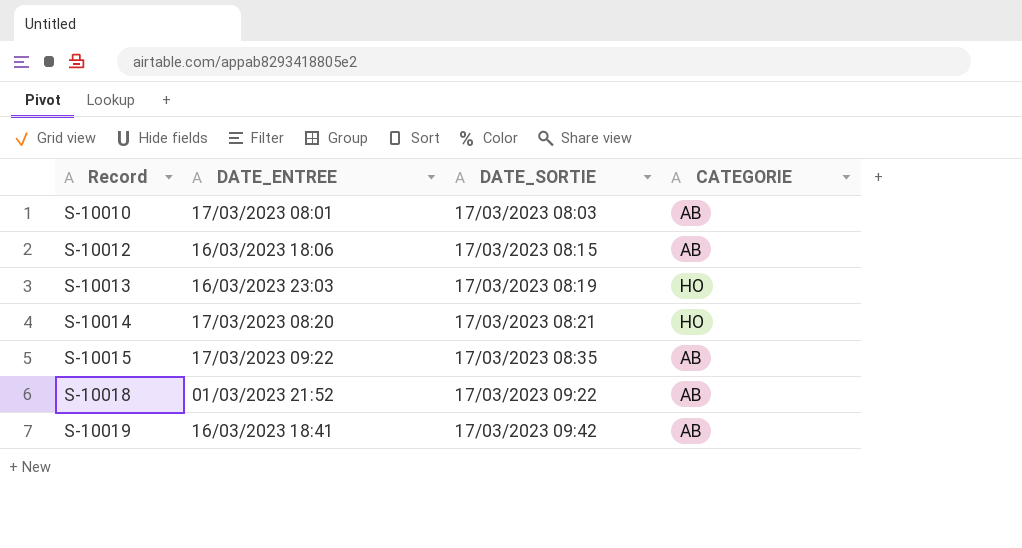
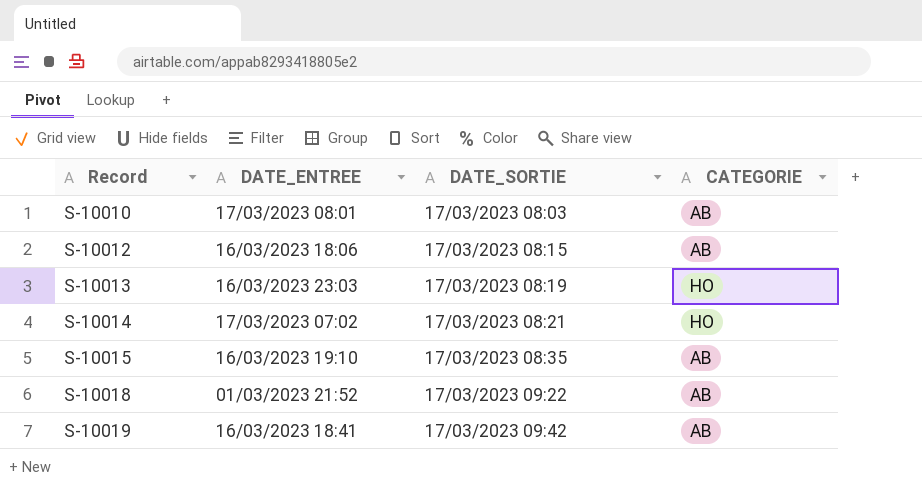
S-10014 | DATE_ENTREE: 17/03/2023 08:20 -> 17/03/2023 07:02
S-10015 | DATE_ENTREE: 17/03/2023 09:22 -> 16/03/2023 19:10

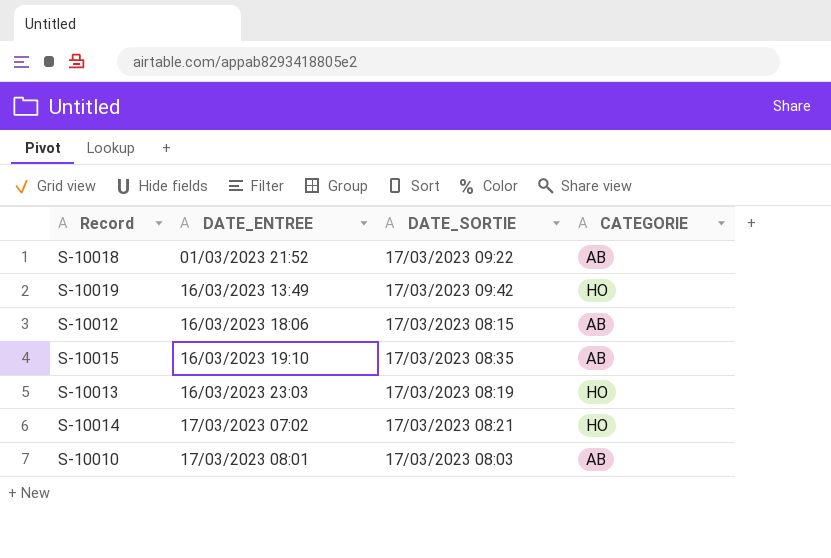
row order: Record ascending -> DATE_ENTREE ascending
S-10019 | DATE_ENTREE: 16/03/2023 18:41 -> 16/03/2023 13:49
S-10019 | CATEGORIE: AB -> HO

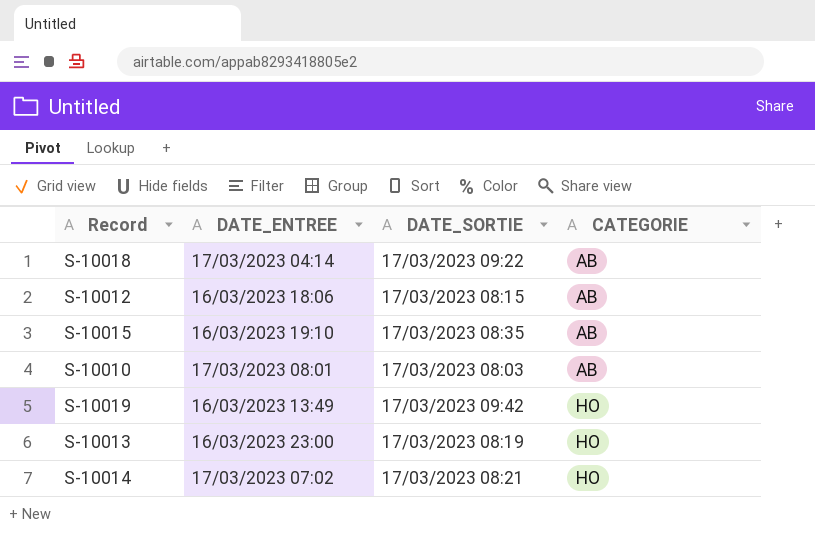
row order: DATE_ENTREE ascending -> CATEGORIE ascending
S-10018 | DATE_ENTREE: 01/03/2023 21:52 -> 17/03/2023 04:14
S-10013 | DATE_ENTREE: 16/03/2023 23:03 -> 16/03/2023 23:00

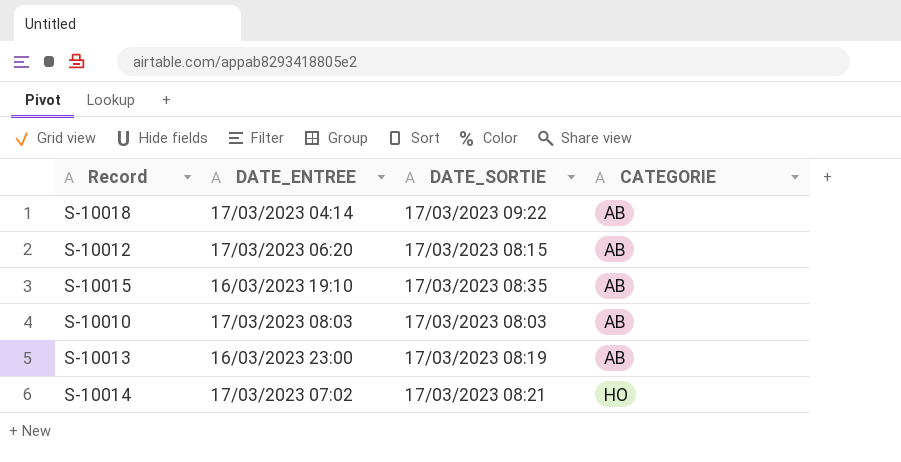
row S-10019: 16/03/2023 13:49 | 17/03/2023 09:42 | HO -> none
S-10012 | DATE_ENTREE: 16/03/2023 18:06 -> 17/03/2023 06:20
S-10010 | DATE_ENTREE: 17/03/2023 08:01 -> 17/03/2023 08:03
S-10013 | CATEGORIE: HO -> AB

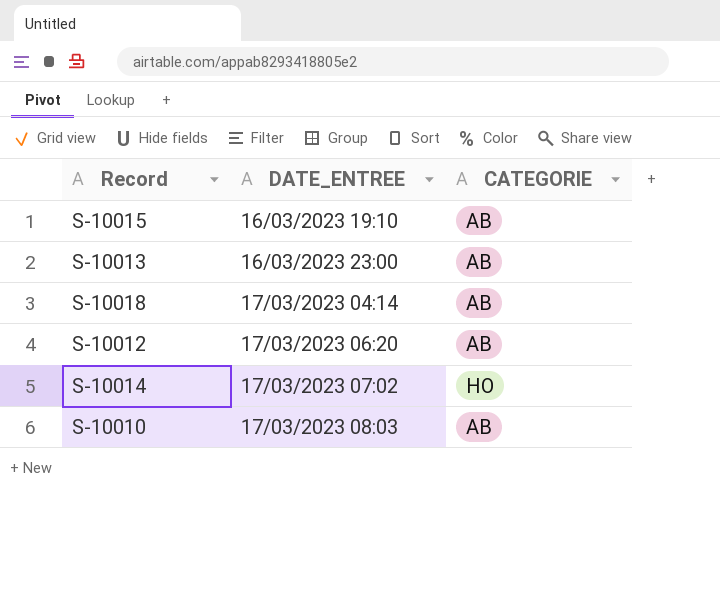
row order: CATEGORIE ascending -> DATE_ENTREE ascending
column DATE_SORTIE | position: 3 -> none

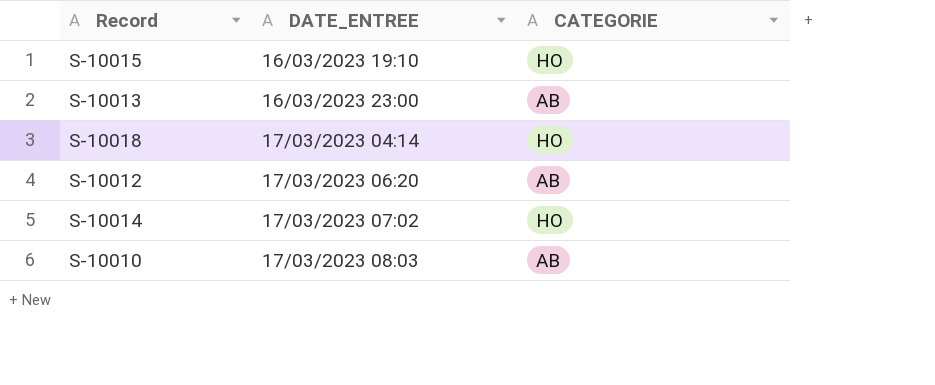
S-10015 | CATEGORIE: AB -> HO
S-10018 | CATEGORIE: AB -> HO

